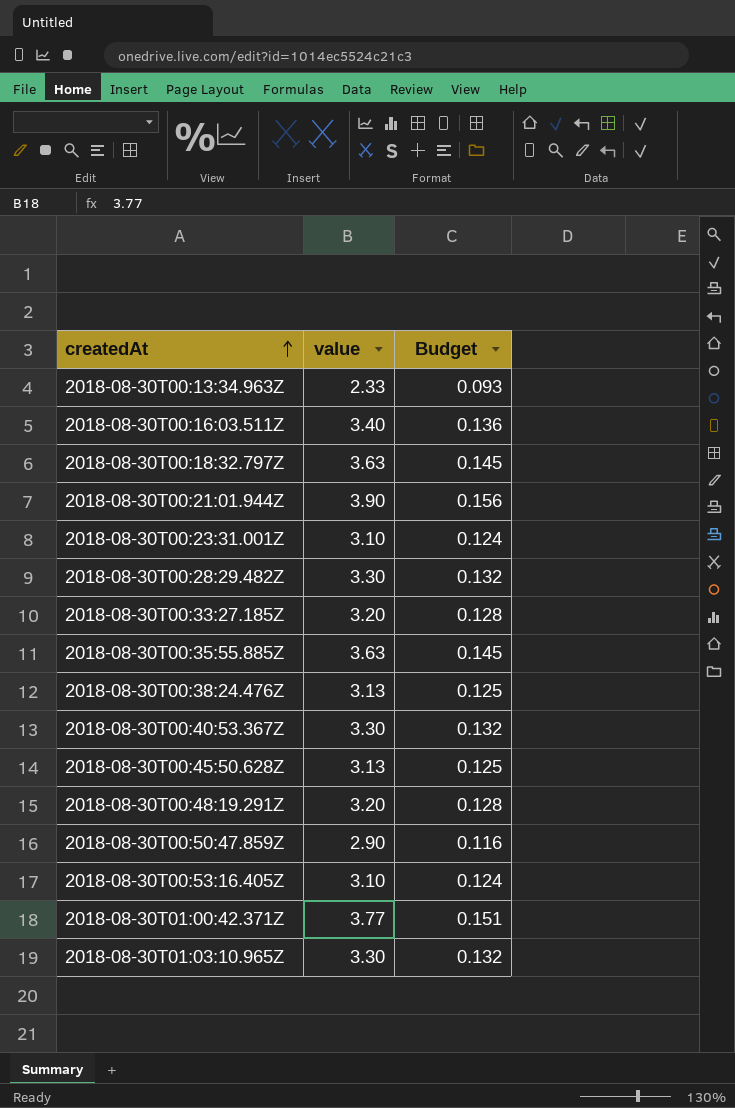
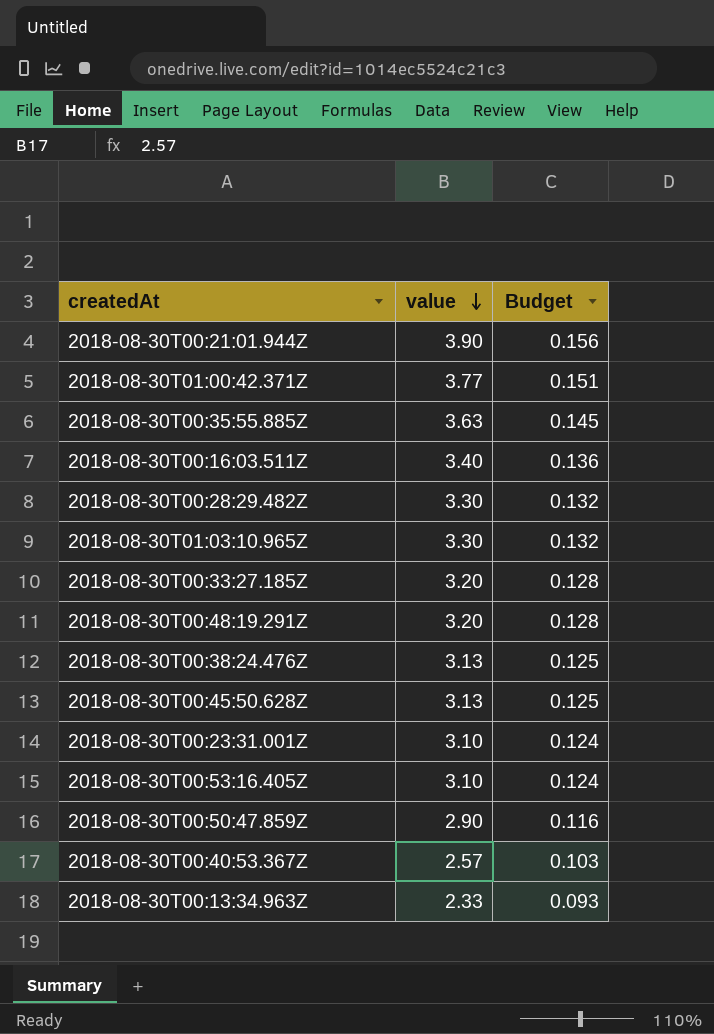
row order: createdAt ascending -> value descending
row 2018-08-30T00:18:32.797Z: 3.63 | 0.145 -> none
2018-08-30T00:40:53.367Z | value: 3.30 -> 2.57
2018-08-30T00:40:53.367Z | Budget: 0.132 -> 0.103

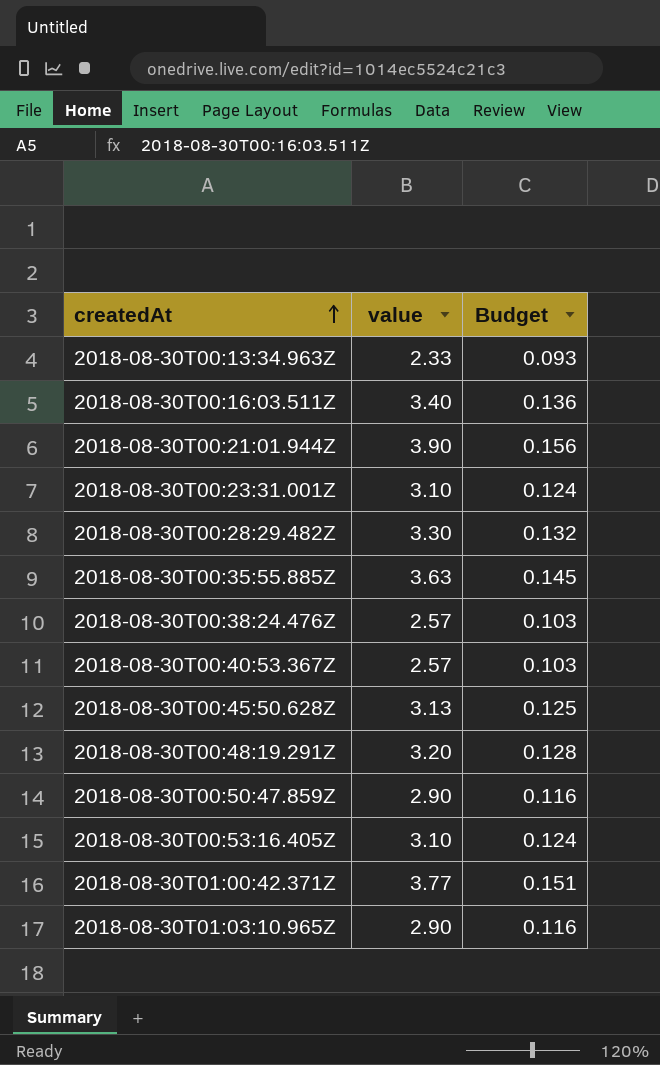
row order: value descending -> createdAt ascending
row 2018-08-30T00:33:27.185Z: 3.20 | 0.128 -> none
2018-08-30T00:38:24.476Z | value: 3.13 -> 2.57
2018-08-30T00:38:24.476Z | Budget: 0.125 -> 0.103
2018-08-30T01:03:10.965Z | value: 3.30 -> 2.90
2018-08-30T01:03:10.965Z | Budget: 0.132 -> 0.116

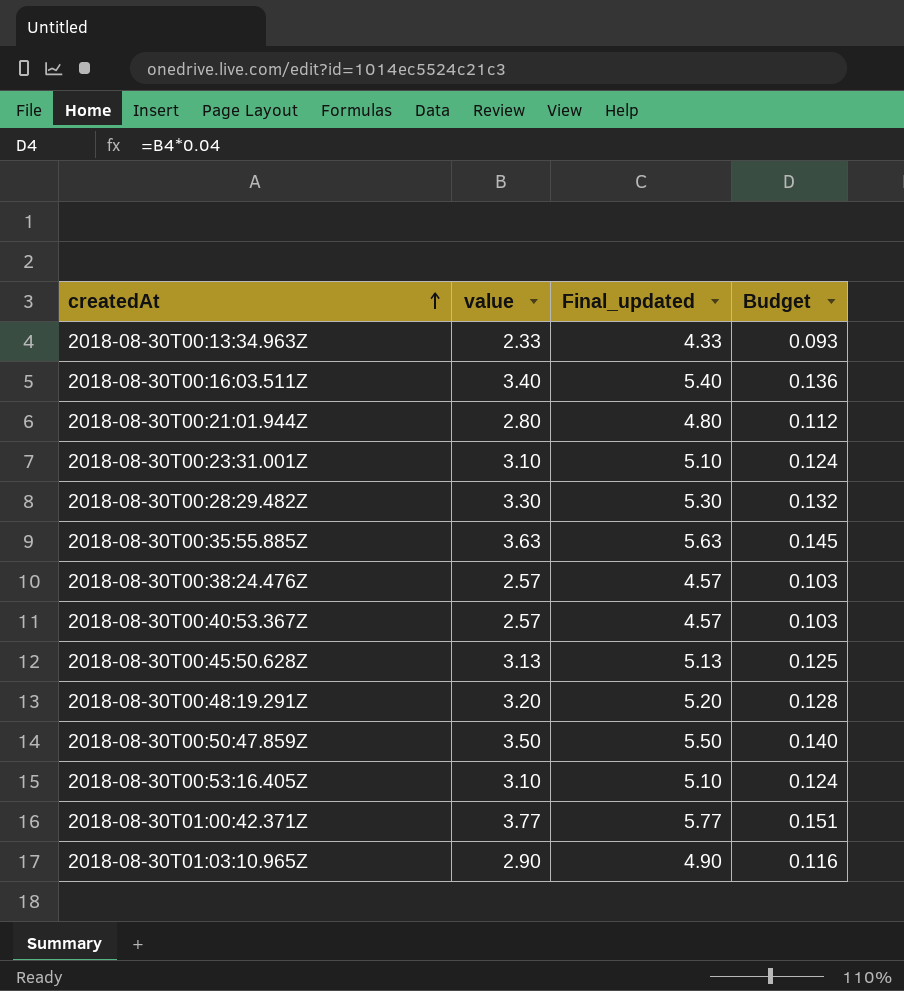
column Final_updated | formula: none -> [value] + 2
2018-08-30T00:21:01.944Z | value: 3.90 -> 2.80
2018-08-30T00:21:01.944Z | Budget: 0.156 -> 0.112
2018-08-30T00:50:47.859Z | value: 2.90 -> 3.50
2018-08-30T00:50:47.859Z | Budget: 0.116 -> 0.140

